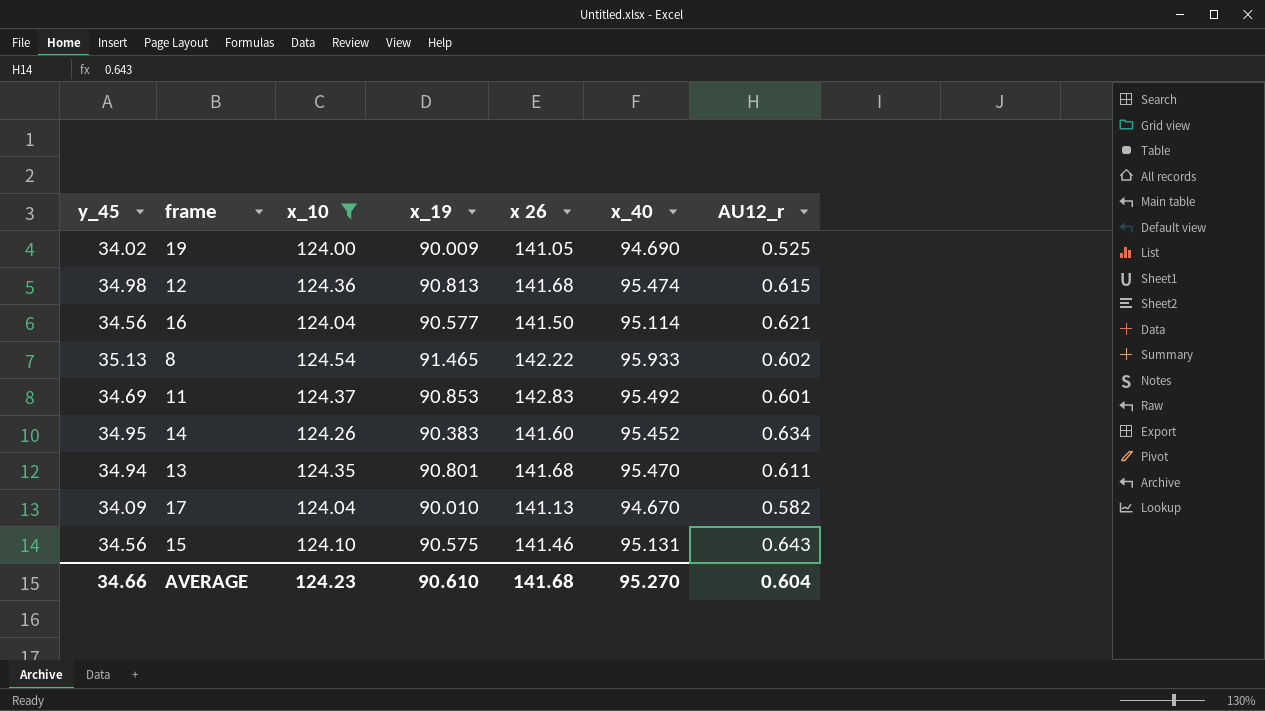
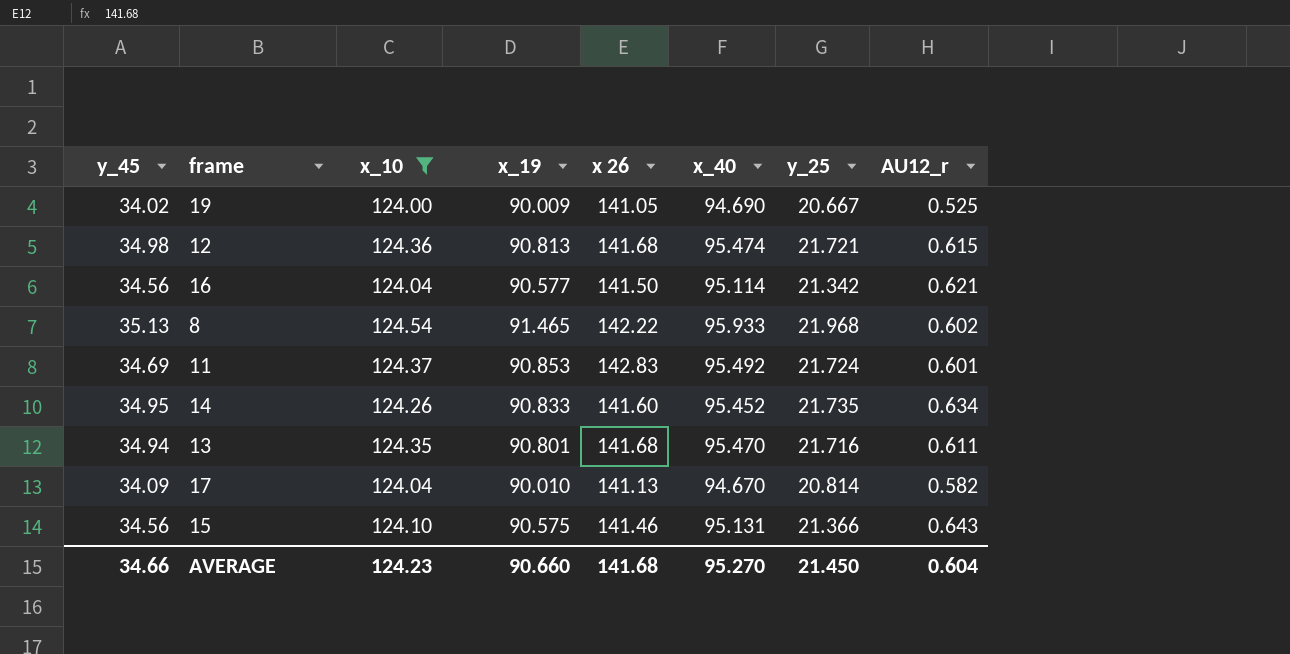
column y_25 | position: none -> 7
14 | x_19: 90.383 -> 90.833
AVERAGE | x_19: 90.610 -> 90.660

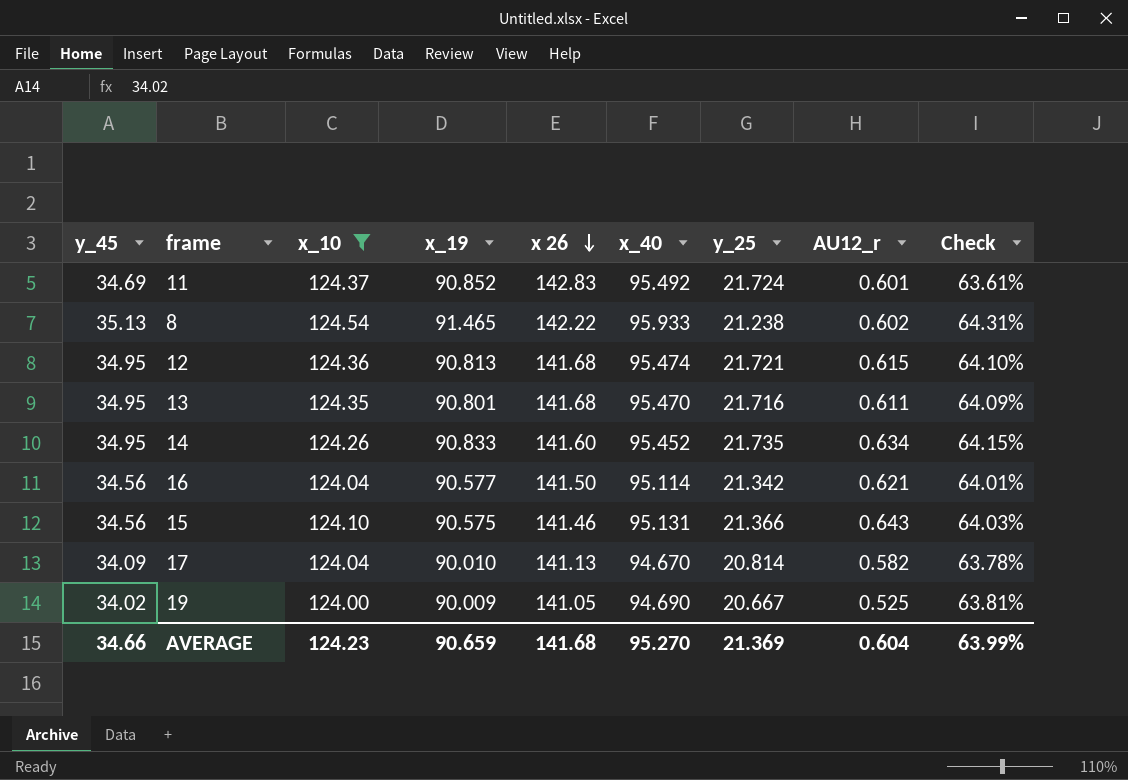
row order: none -> x 26 descending
column Check | formula: none -> [x_19] / [x 26]
11 | x_19: 90.853 -> 90.852
8 | y_25: 21.968 -> 21.238
12 | y_45: 34.98 -> 34.95
13 | y_45: 34.94 -> 34.95
AVERAGE | x_19: 90.660 -> 90.659
AVERAGE | y_25: 21.450 -> 21.369

